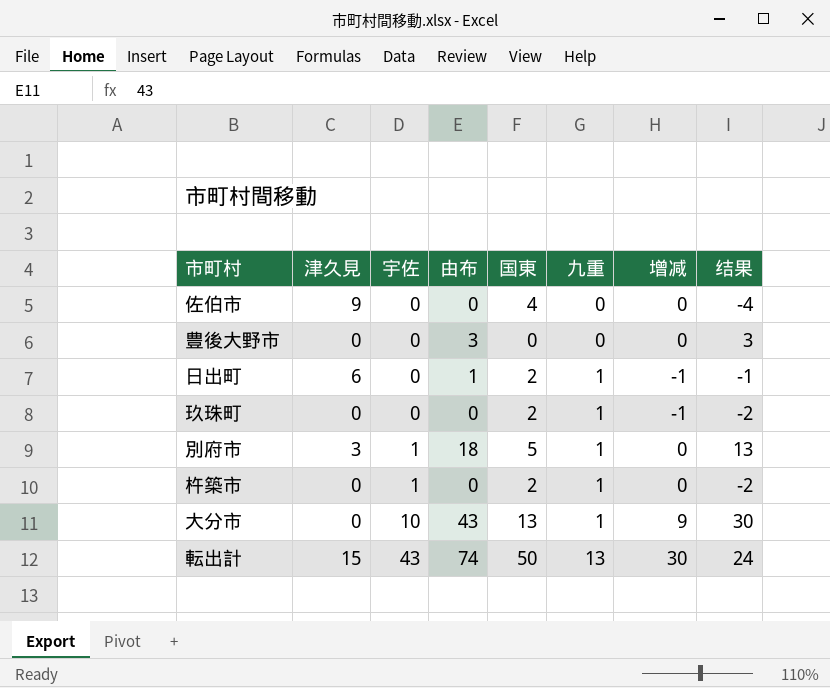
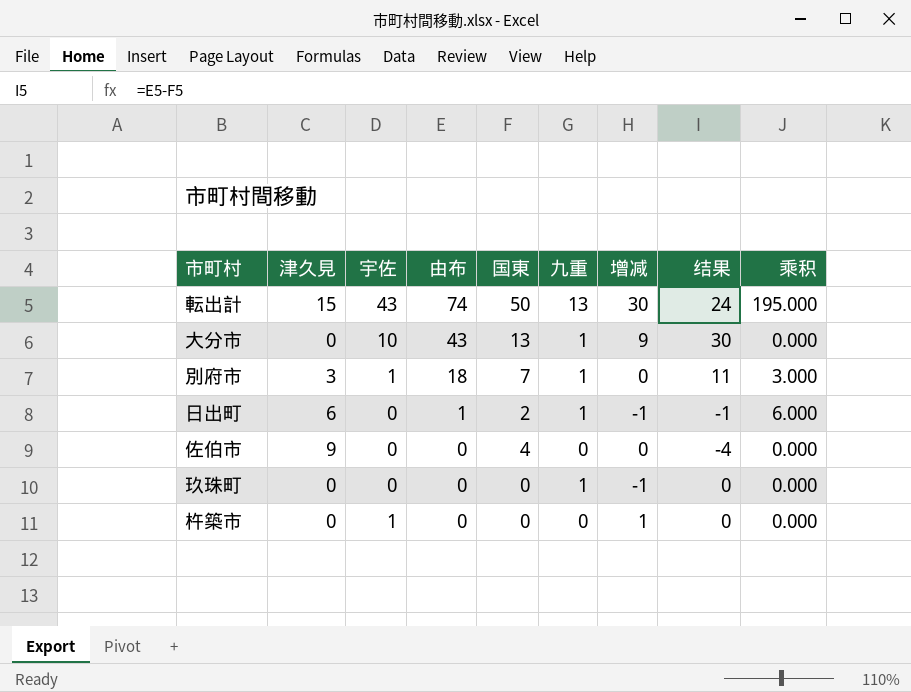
row order: 宇佐 ascending -> 由布 descending
column 乘积 | formula: none -> [津久見] * [九重]
row 豊後大野市: 0 | 0 | 3 | 0 | 0 | 0 | 3 -> none
別府市 | 国東: 5 -> 7
別府市 | 结果: 13 -> 11
玖珠町 | 国東: 2 -> 0
玖珠町 | 结果: -2 -> 0
杵築市 | 国東: 2 -> 0
杵築市 | 九重: 1 -> 0
杵築市 | 增减: 0 -> 1
杵築市 | 结果: -2 -> 0

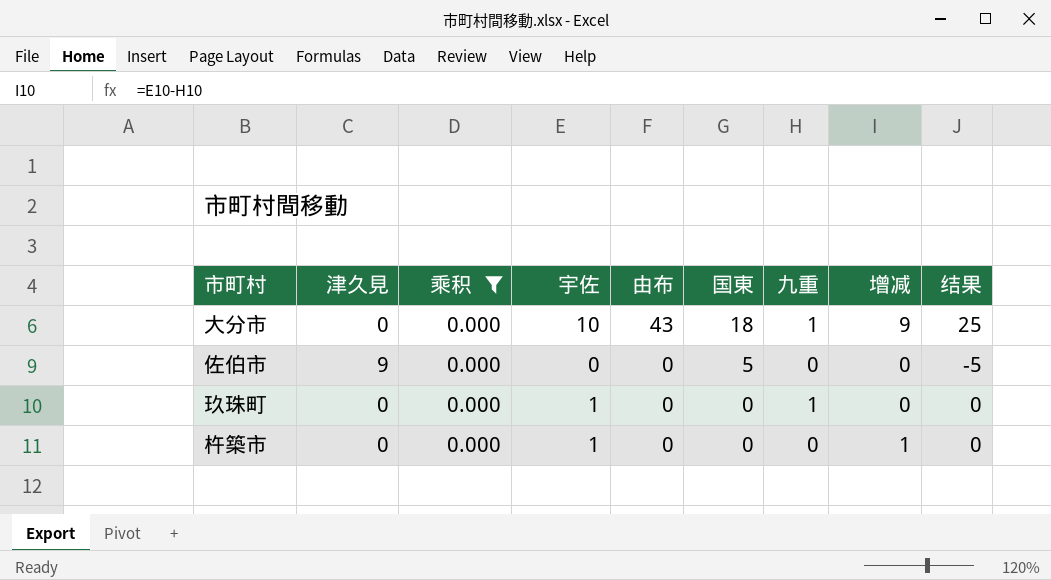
filter: none -> 乘积 = 0.000
column 乘积 | position: 9 -> 3
大分市 | 国東: 13 -> 18
大分市 | 结果: 30 -> 25
佐伯市 | 国東: 4 -> 5
佐伯市 | 结果: -4 -> -5
玖珠町 | 宇佐: 0 -> 1
玖珠町 | 增减: -1 -> 0

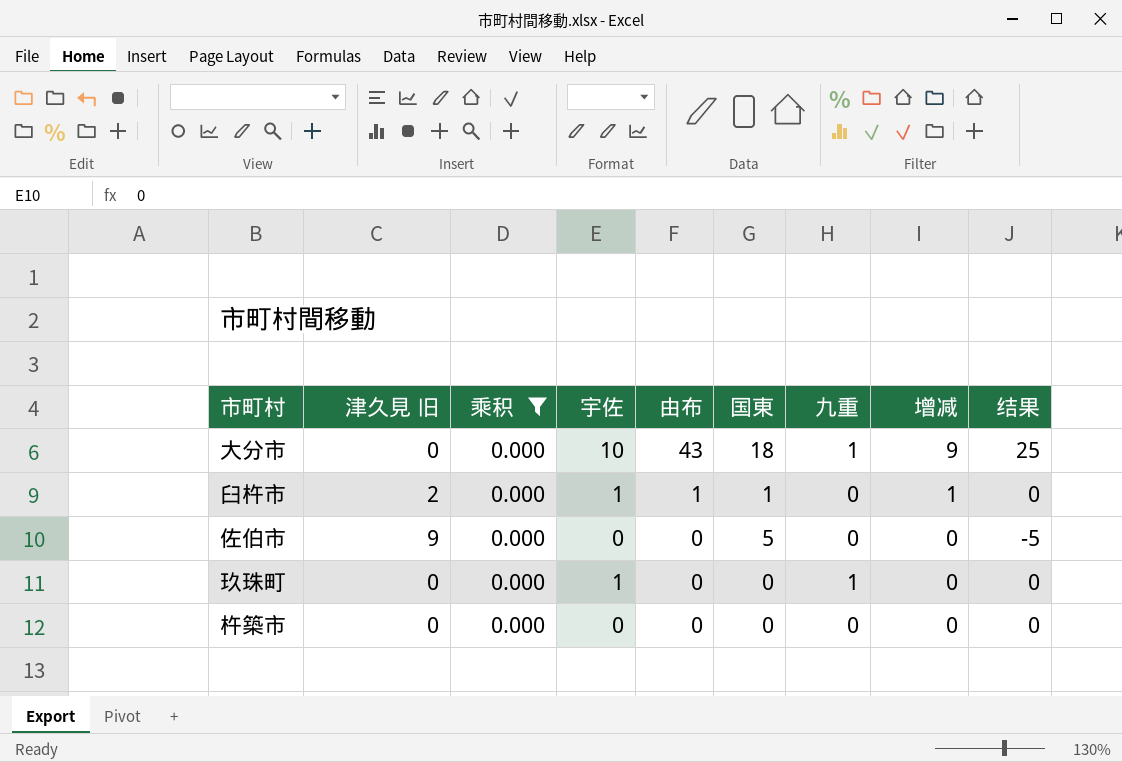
column name: 津久見 -> 津久見 旧
row 臼杵市: none -> 2 | 0.000 | 1 | 1 | 1 | 0 | 1 | 0
杵築市 | 宇佐: 1 -> 0
杵築市 | 增减: 1 -> 0

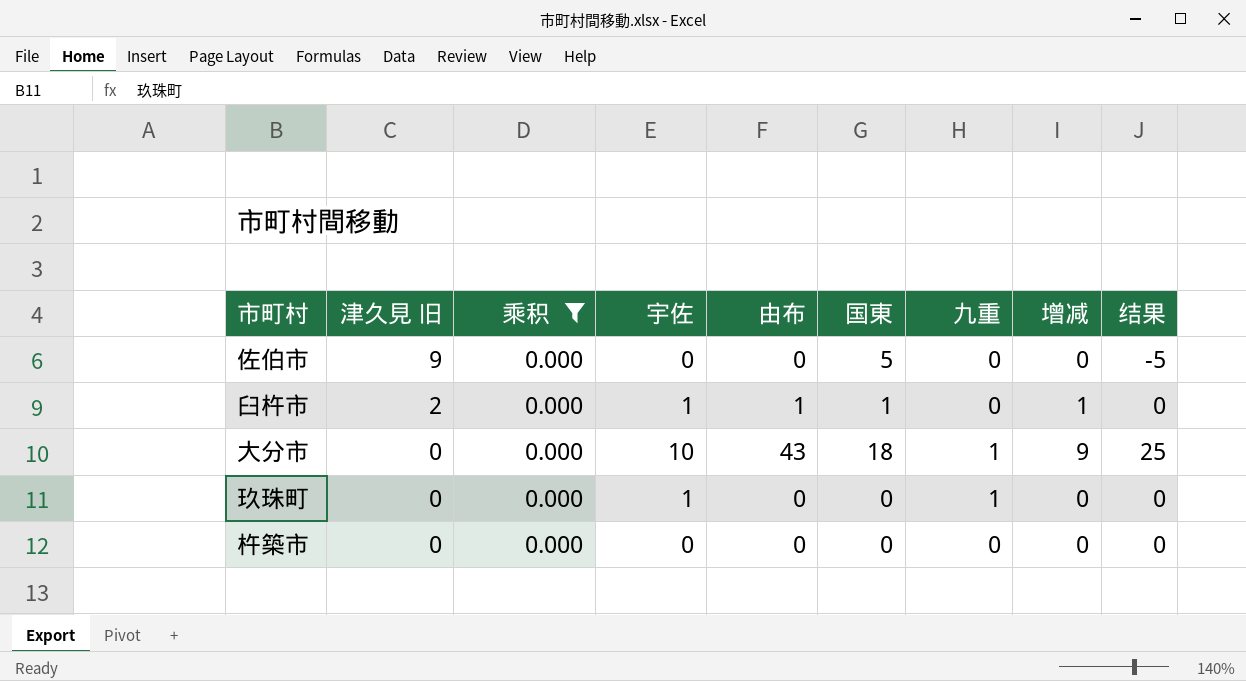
row order: 由布 descending -> 津久見 旧 descending

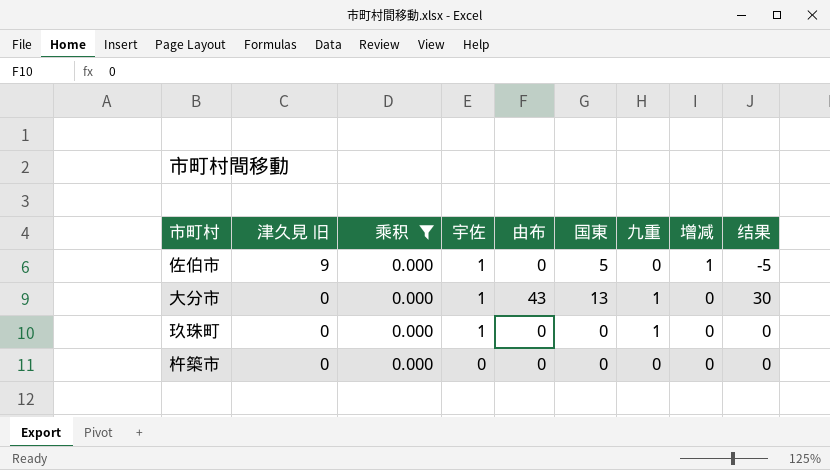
row 臼杵市: 2 | 0.000 | 1 | 1 | 1 | 0 | 1 | 0 -> none
佐伯市 | 宇佐: 0 -> 1
佐伯市 | 增减: 0 -> 1
大分市 | 宇佐: 10 -> 1
大分市 | 国東: 18 -> 13
大分市 | 增减: 9 -> 0
大分市 | 结果: 25 -> 30

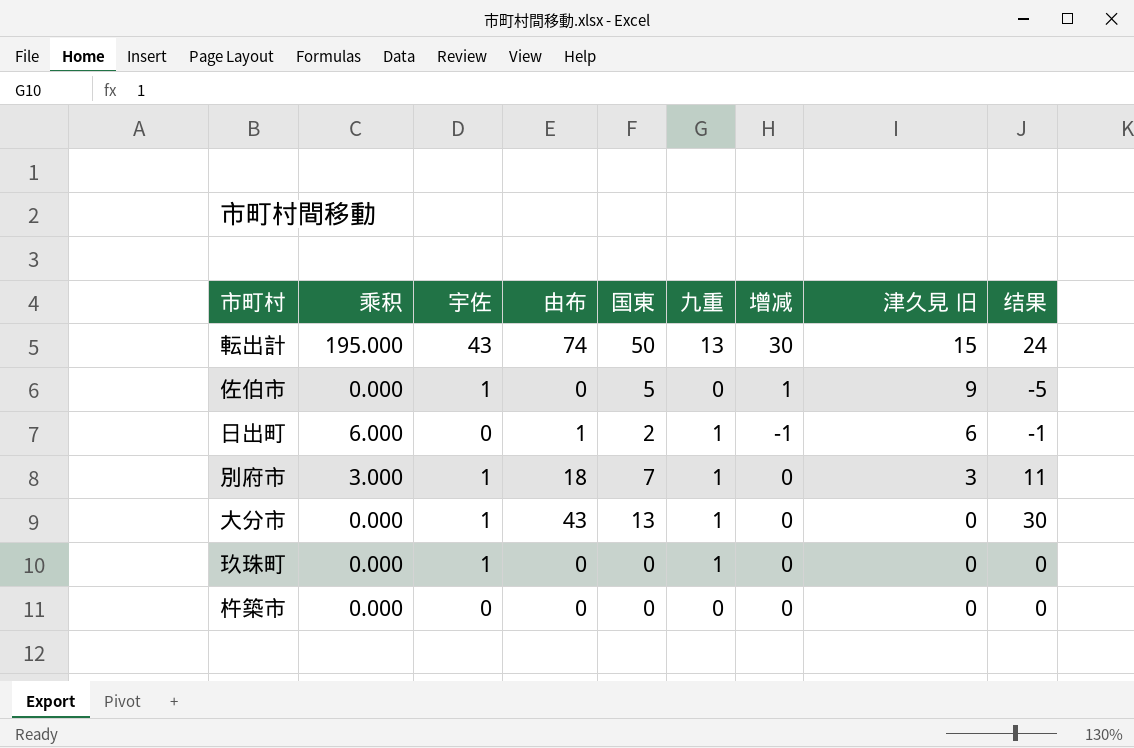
filter: 乘积 = 0.000 -> none
column 津久見 旧 | position: 2 -> 8

